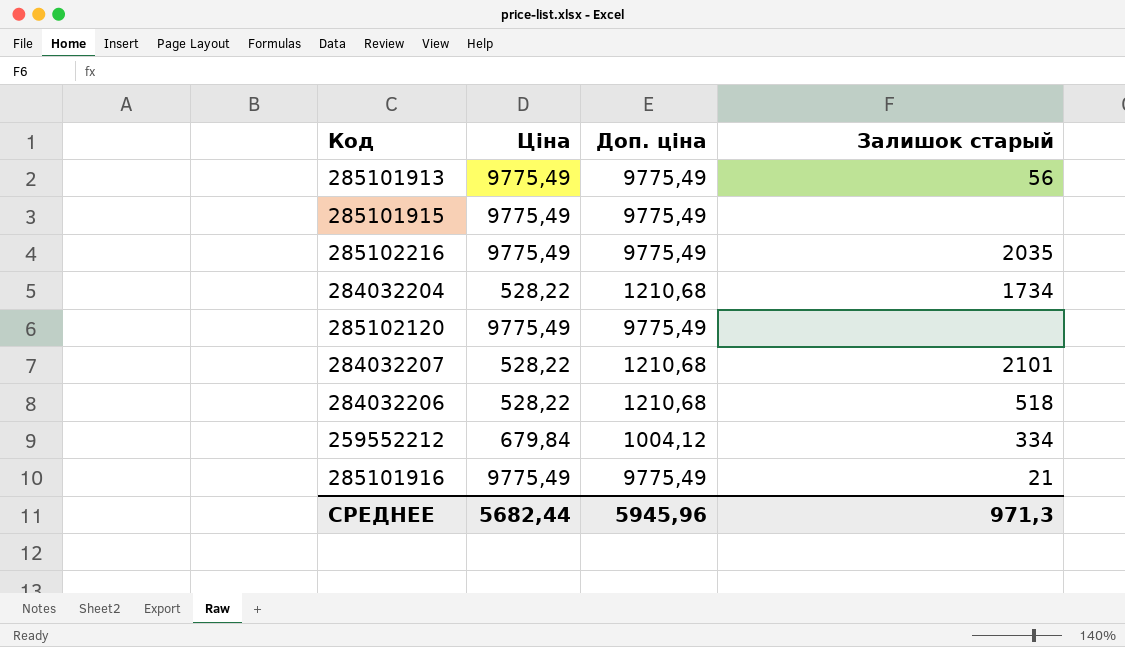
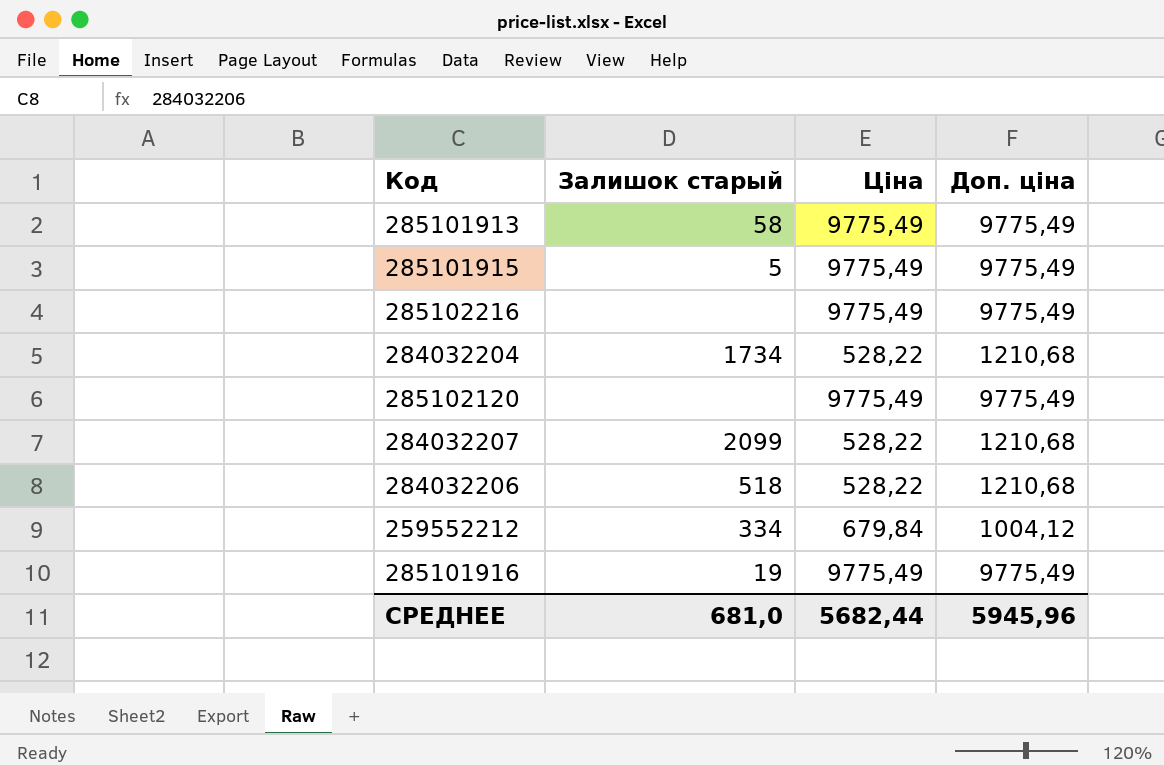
column Залишок старый | position: 4 -> 2
285101913 | Залишок старый: 56 -> 58
285101915 | Залишок старый: none -> 5
285102216 | Залишок старый: 2035 -> none
284032207 | Залишок старый: 2101 -> 2099
285101916 | Залишок старый: 21 -> 19
СРЕДНЕЕ | Залишок старый: 971,3 -> 681,0

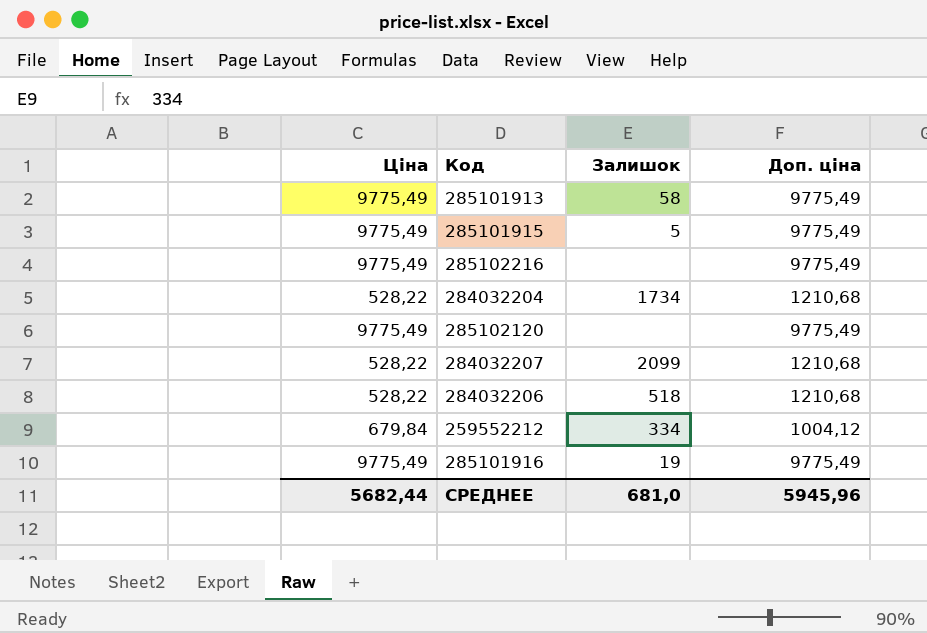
column Ціна | position: 3 -> 1
column name: Залишок старый -> Залишок

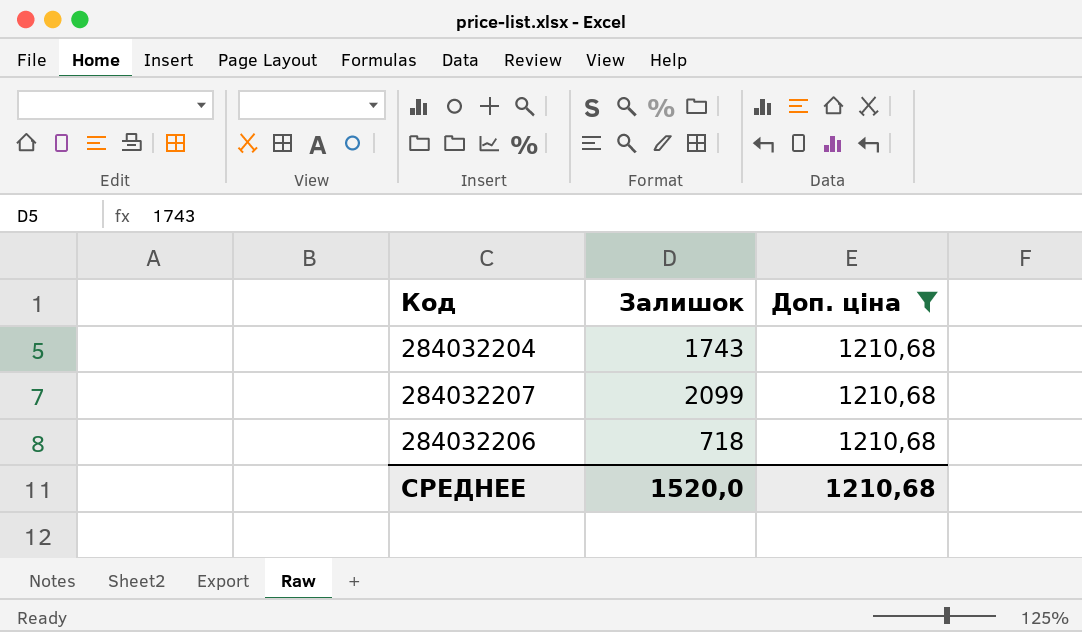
filter: none -> Доп. ціна = 1210,68
column Ціна | position: 1 -> none
284032204 | Залишок: 1734 -> 1743
284032206 | Залишок: 518 -> 718
СРЕДНЕЕ | Залишок: 681,0 -> 1520,0
СРЕДНЕЕ | Доп. ціна: 5945,96 -> 1210,68

